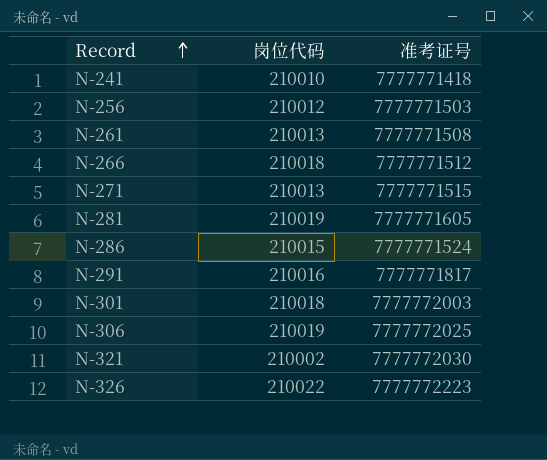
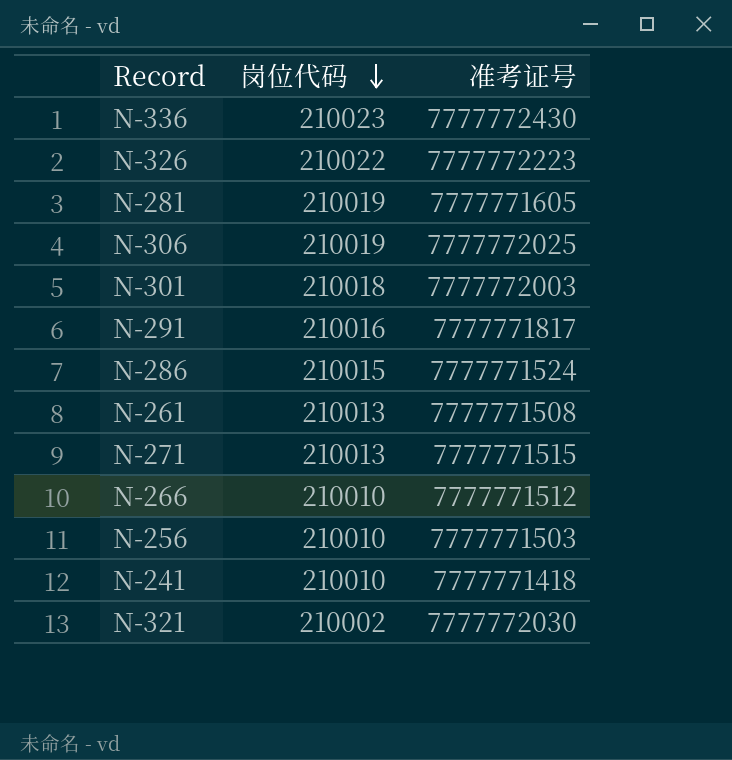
row order: Record ascending -> 岗位代码 descending
row N-336: none -> 210023 | 7777772430
N-266 | 岗位代码: 210018 -> 210010
N-256 | 岗位代码: 210012 -> 210010

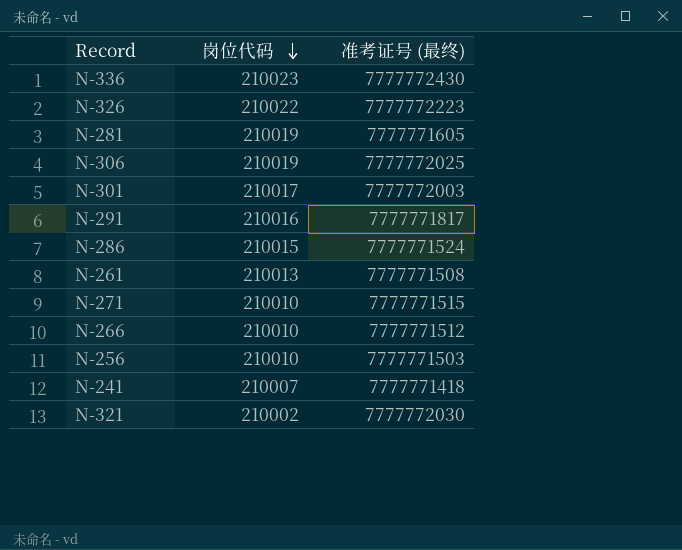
column name: 准考证号 -> 准考证号 (最终)
N-301 | 岗位代码: 210018 -> 210017
N-271 | 岗位代码: 210013 -> 210010
N-241 | 岗位代码: 210010 -> 210007

